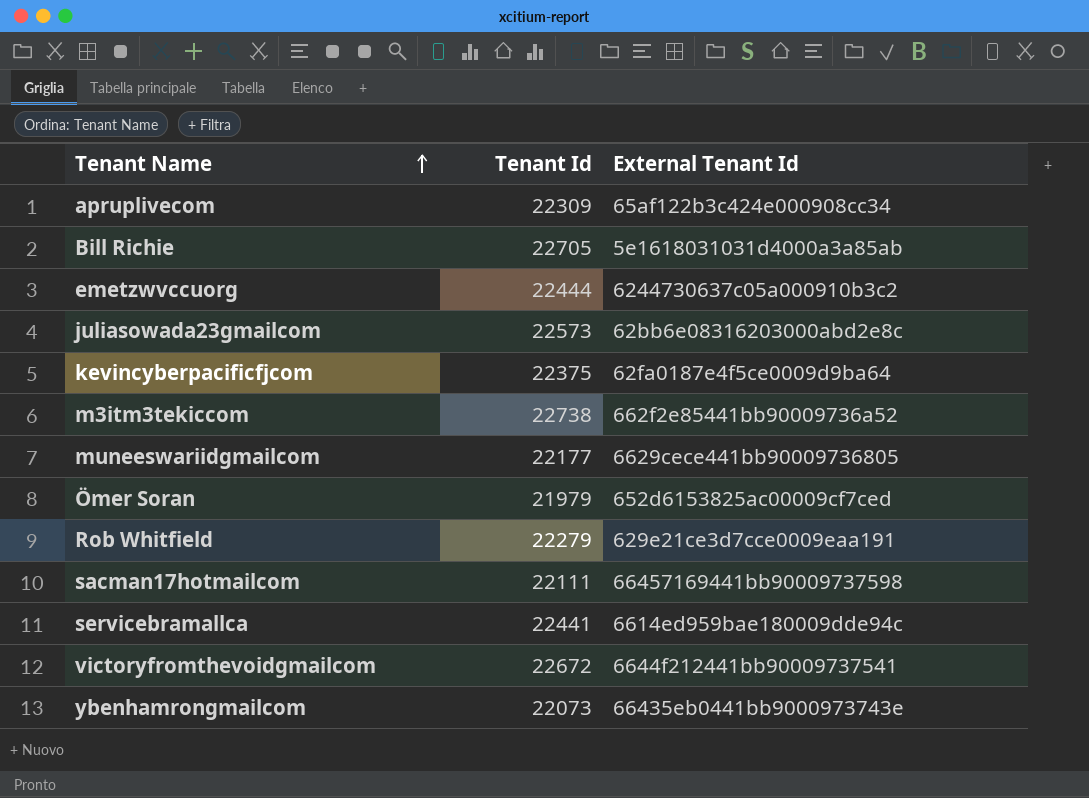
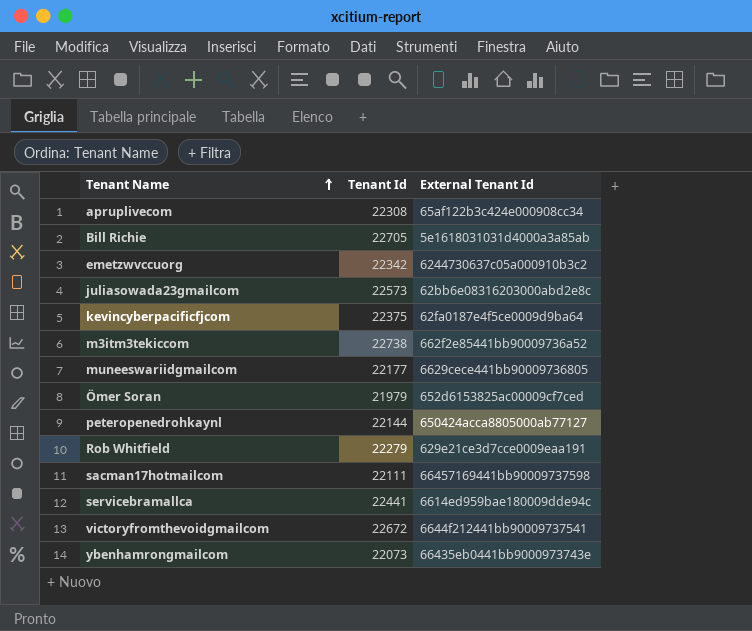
apruplivecom | Tenant Id: 22309 -> 22308
emetzwvccuorg | Tenant Id: 22444 -> 22342
row peteropenedrohkaynl: none -> 22144 | 650424acca8805000ab77127

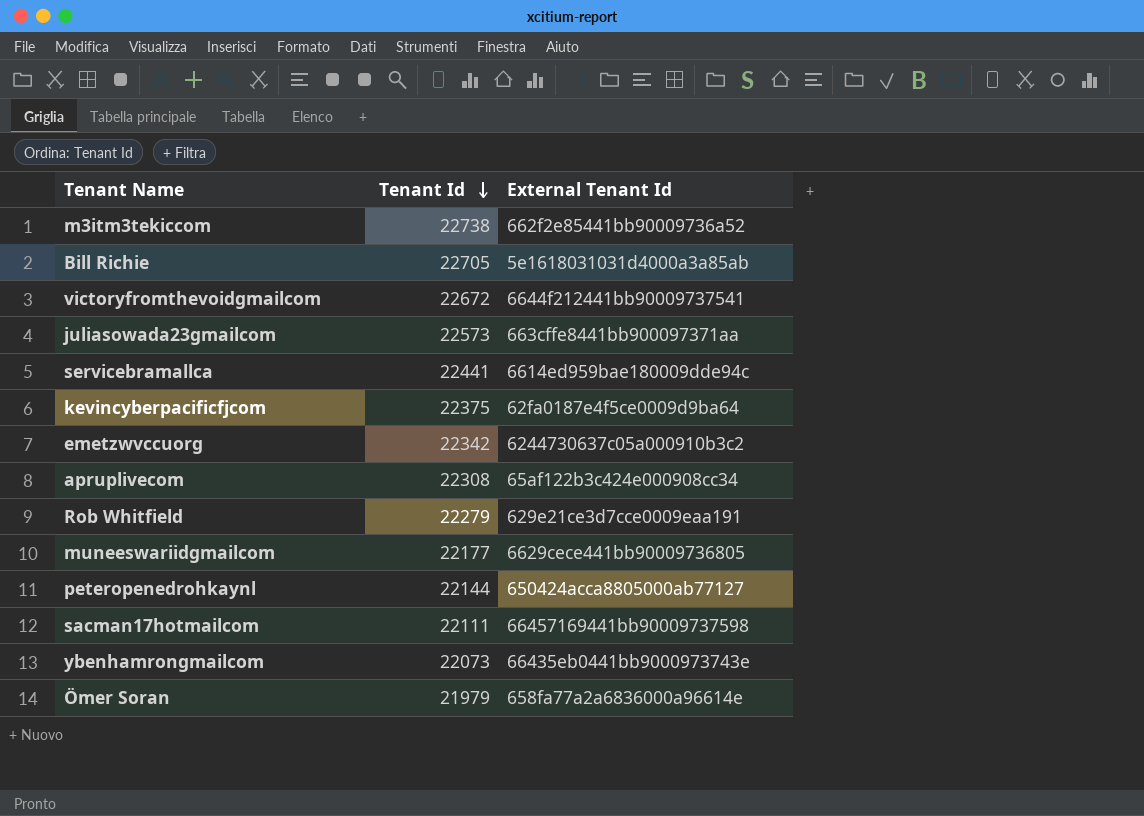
row order: Tenant Name ascending -> Tenant Id descending
juliasowada23gmailcom | External Tenant Id: 62bb6e08316203000abd2e8c -> 663cffe8441bb900097371aa
Ömer Soran | External Tenant Id: 652d6153825ac00009cf7ced -> 658fa77a2a6836000a96614e

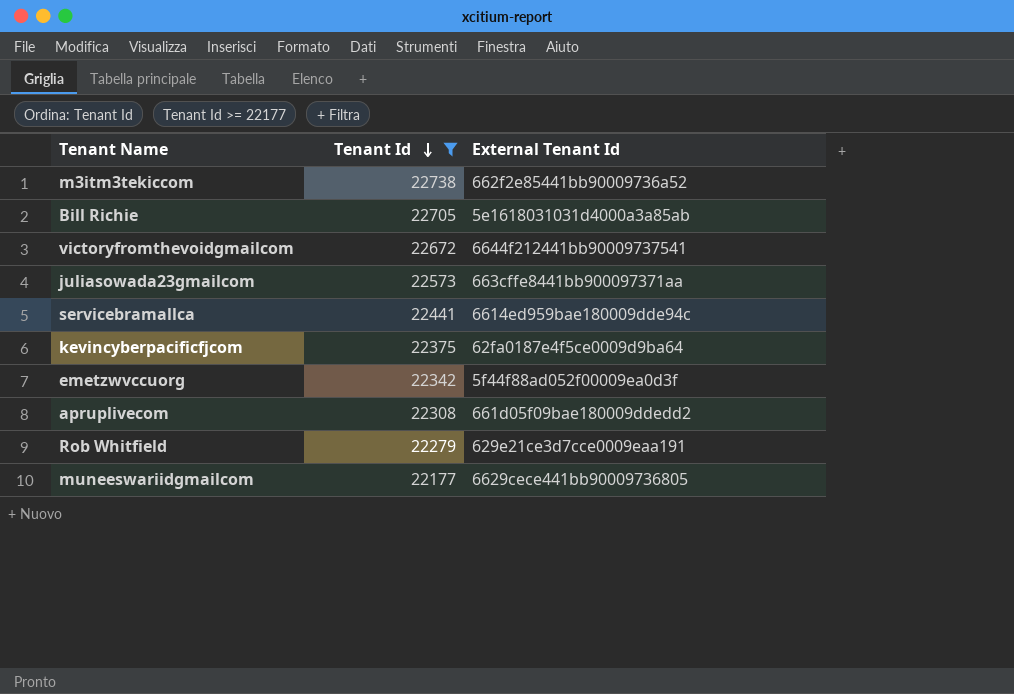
filter: none -> Tenant Id >= 22177
emetzwvccuorg | External Tenant Id: 6244730637c05a000910b3c2 -> 5f44f88ad052f00009ea0d3f
apruplivecom | External Tenant Id: 65af122b3c424e000908cc34 -> 661d05f09bae180009ddedd2

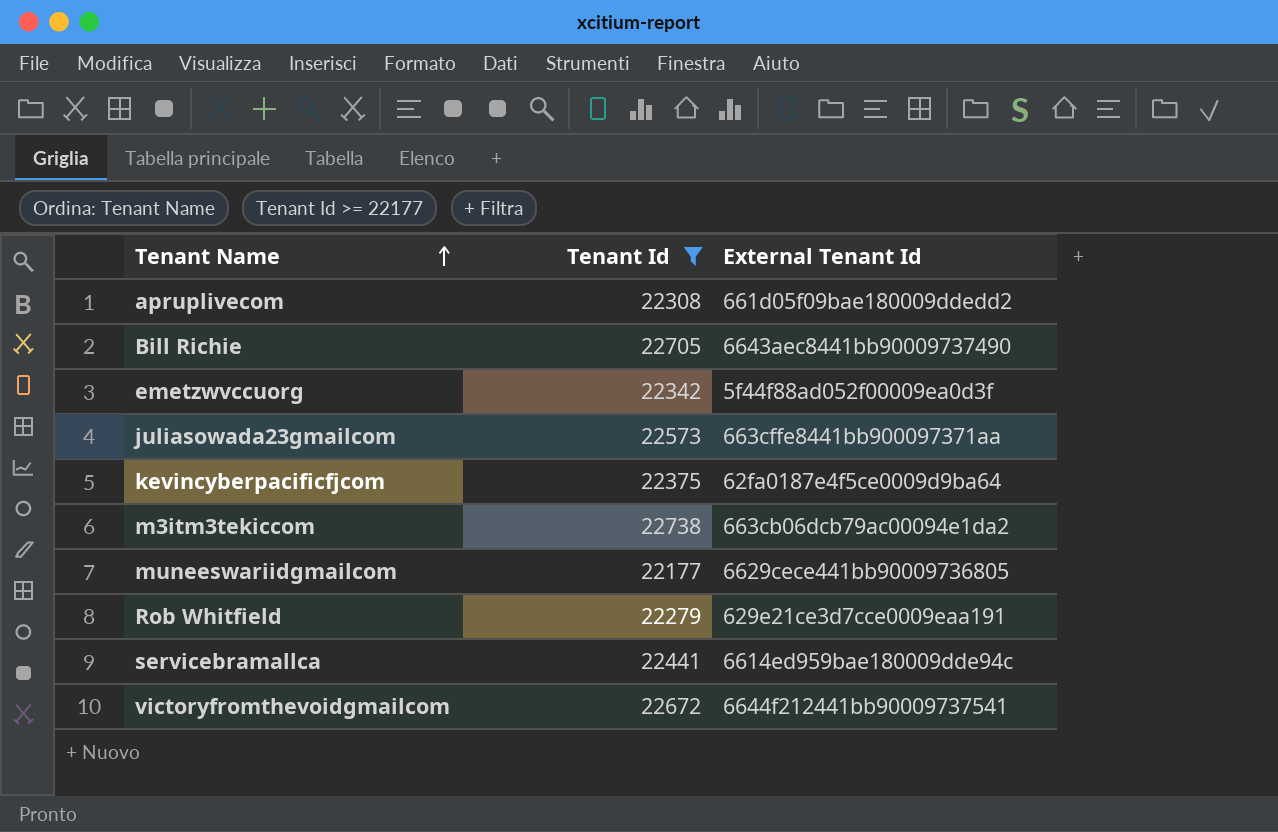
row order: Tenant Id descending -> Tenant Name ascending
Bill Richie | External Tenant Id: 5e1618031031d4000a3a85ab -> 6643aec8441bb90009737490
m3itm3tekiccom | External Tenant Id: 662f2e85441bb90009736a52 -> 663cb06dcb79ac00094e1da2

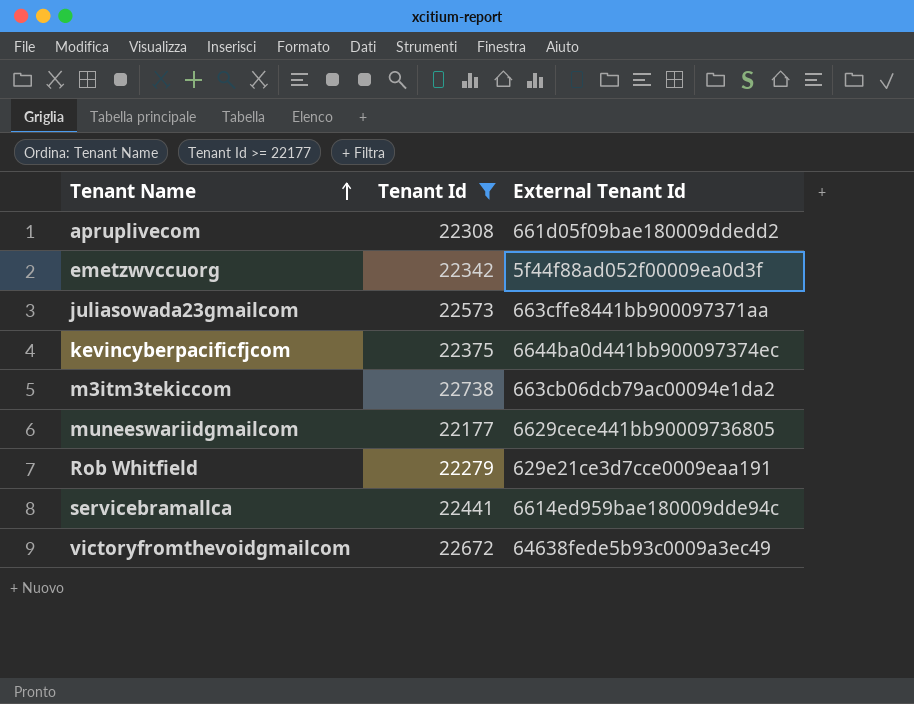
row Bill Richie: 22705 | 6643aec8441bb90009737490 -> none
kevincyberpacificfjcom | External Tenant Id: 62fa0187e4f5ce0009d9ba64 -> 6644ba0d441bb900097374ec
victoryfromthevoidgmailcom | External Tenant Id: 6644f212441bb90009737541 -> 64638fede5b93c0009a3ec49

